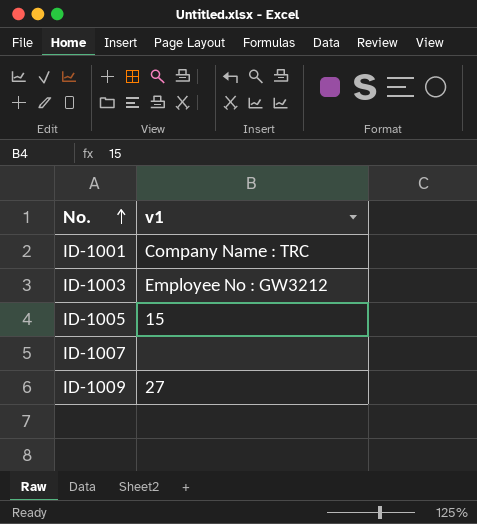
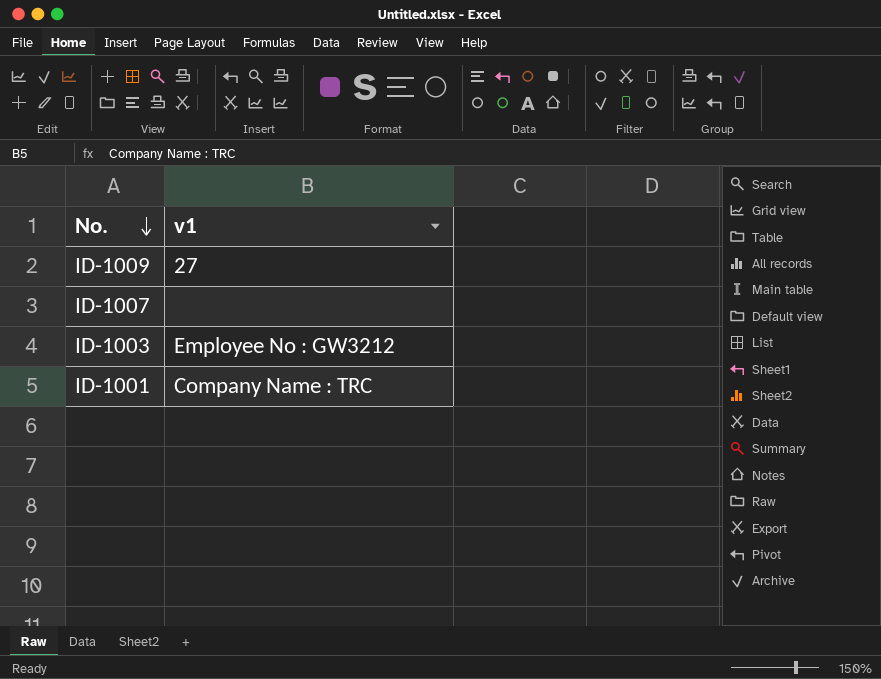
row order: No. ascending -> No. descending
row ID-1005: 15 -> none

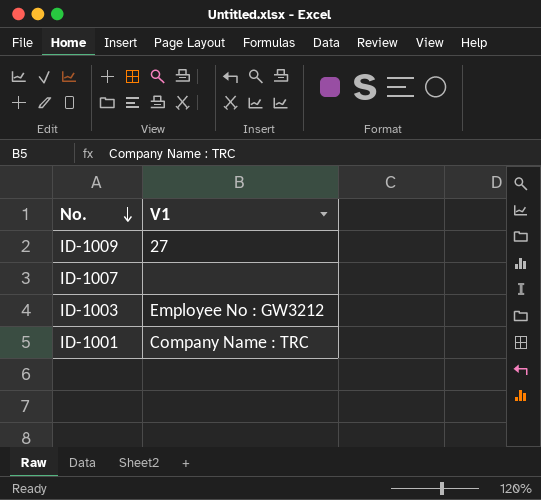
column name: v1 -> V1

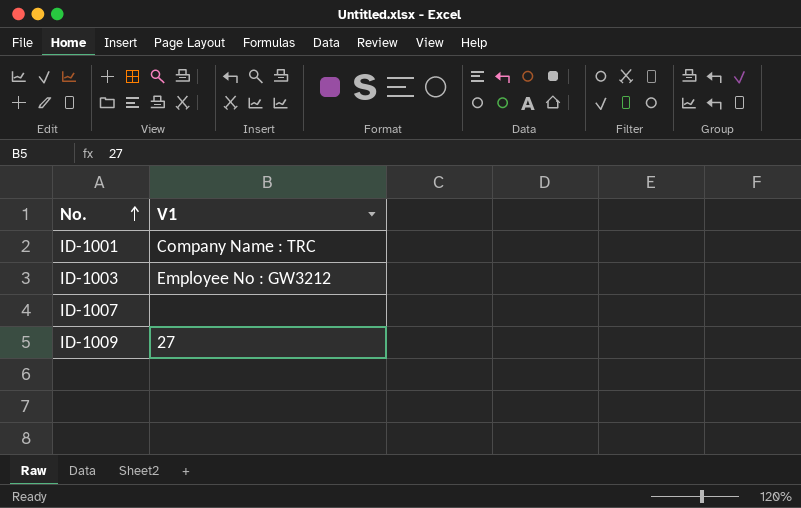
row order: No. descending -> No. ascending

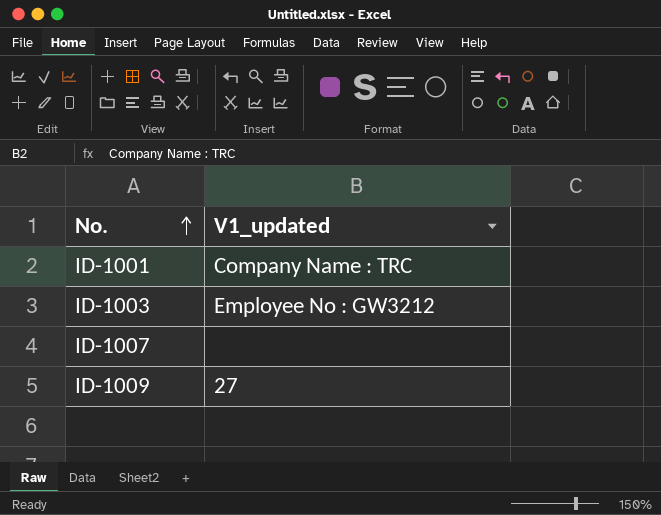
column name: V1 -> V1_updated

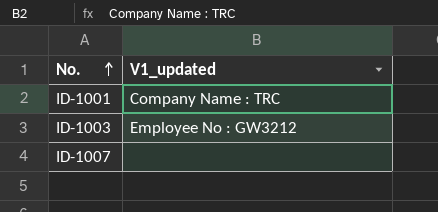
row ID-1009: 27 -> none

